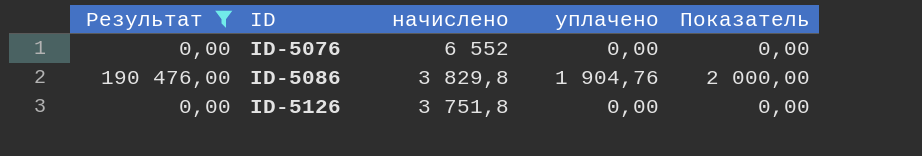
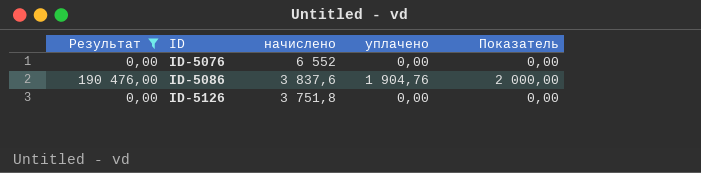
ID-5086 | начислено: 3 829,8 -> 3 837,6

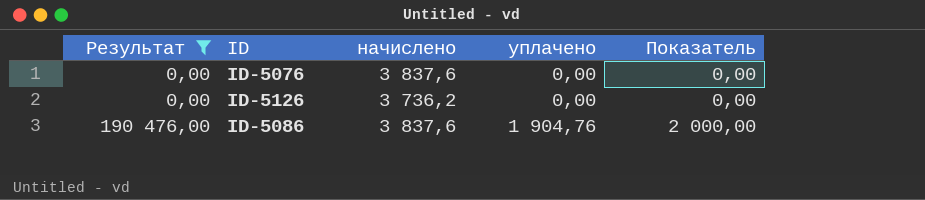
row order: ID ascending -> Результат ascending
ID-5076 | начислено: 6 552 -> 3 837,6
ID-5126 | начислено: 3 751,8 -> 3 736,2

